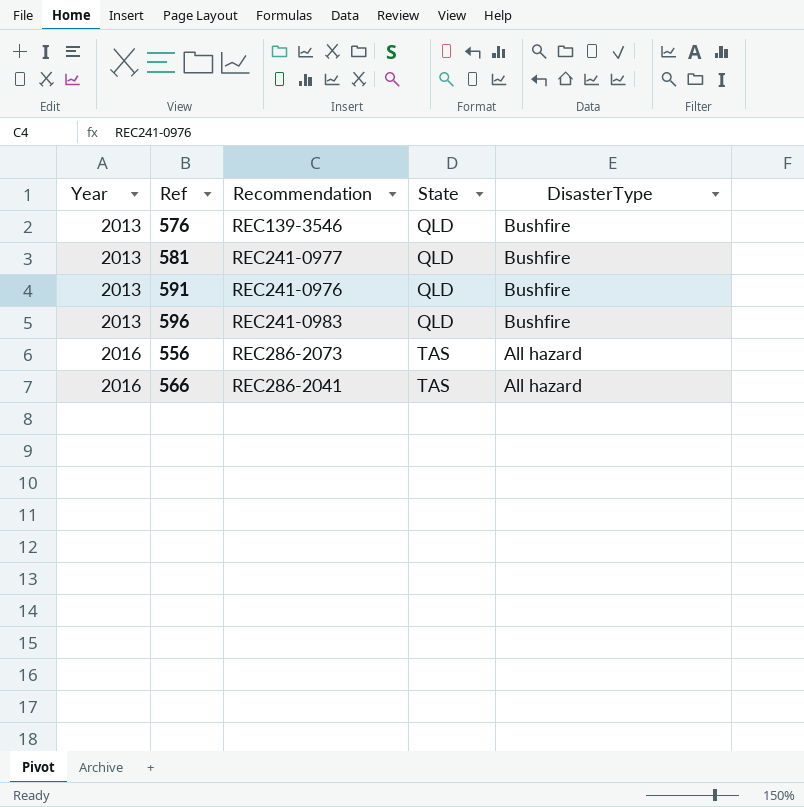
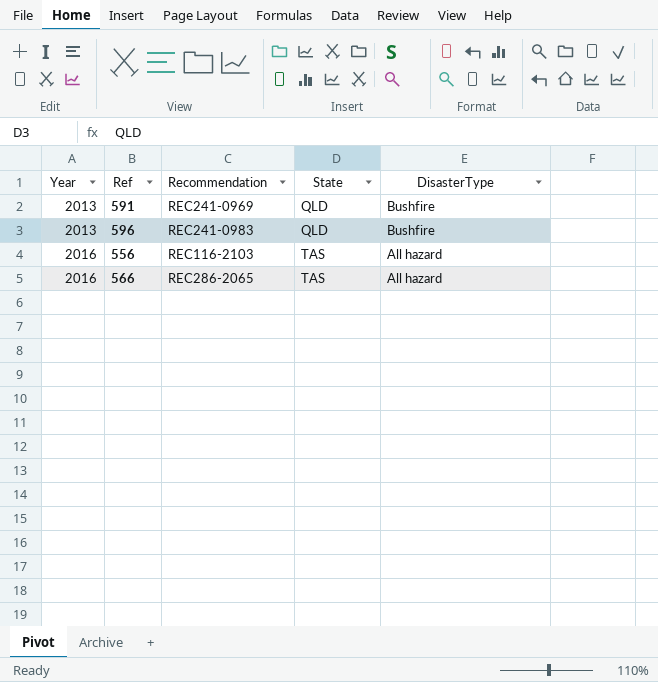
row 576: 2013 | REC139-3546 | QLD | Bushfire -> none
row 581: 2013 | REC241-0977 | QLD | Bushfire -> none
591 | Recommendation: REC241-0976 -> REC241-0969
556 | Recommendation: REC286-2073 -> REC116-2103
566 | Recommendation: REC286-2041 -> REC286-2065

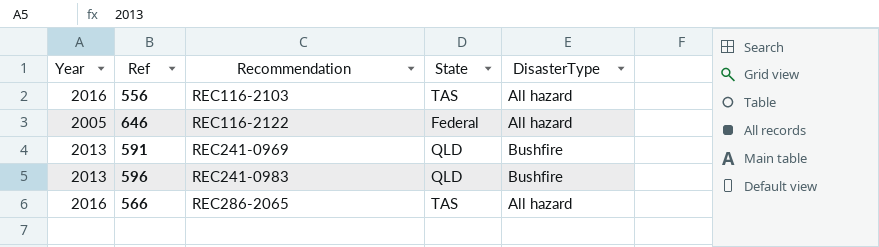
row order: Year ascending -> Recommendation ascending
row 646: none -> 2005 | REC116-2122 | Federal | All hazard

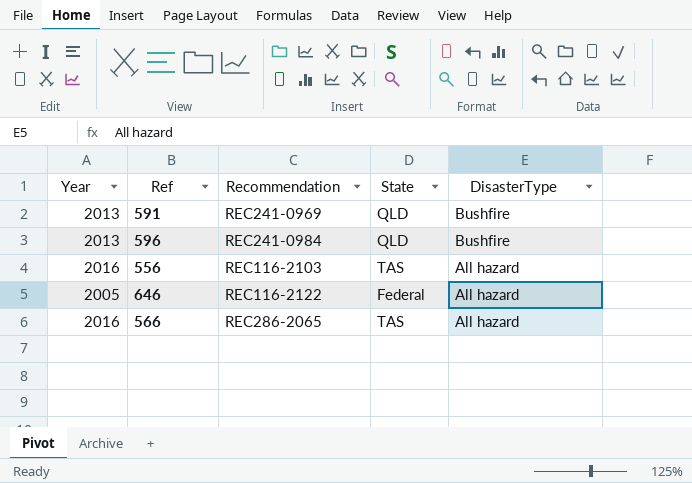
row order: Recommendation ascending -> DisasterType descending
596 | Recommendation: REC241-0983 -> REC241-0984

